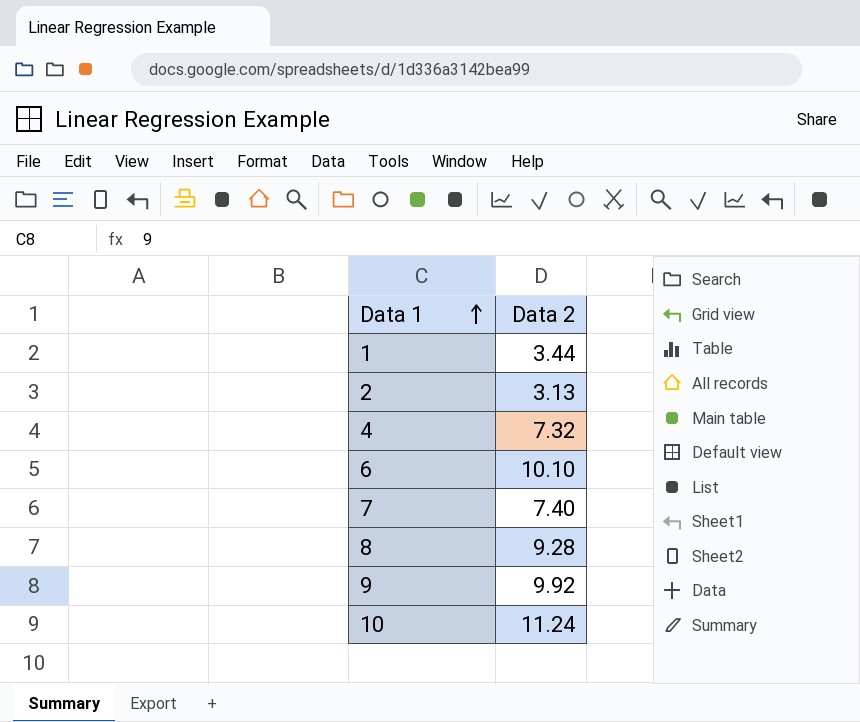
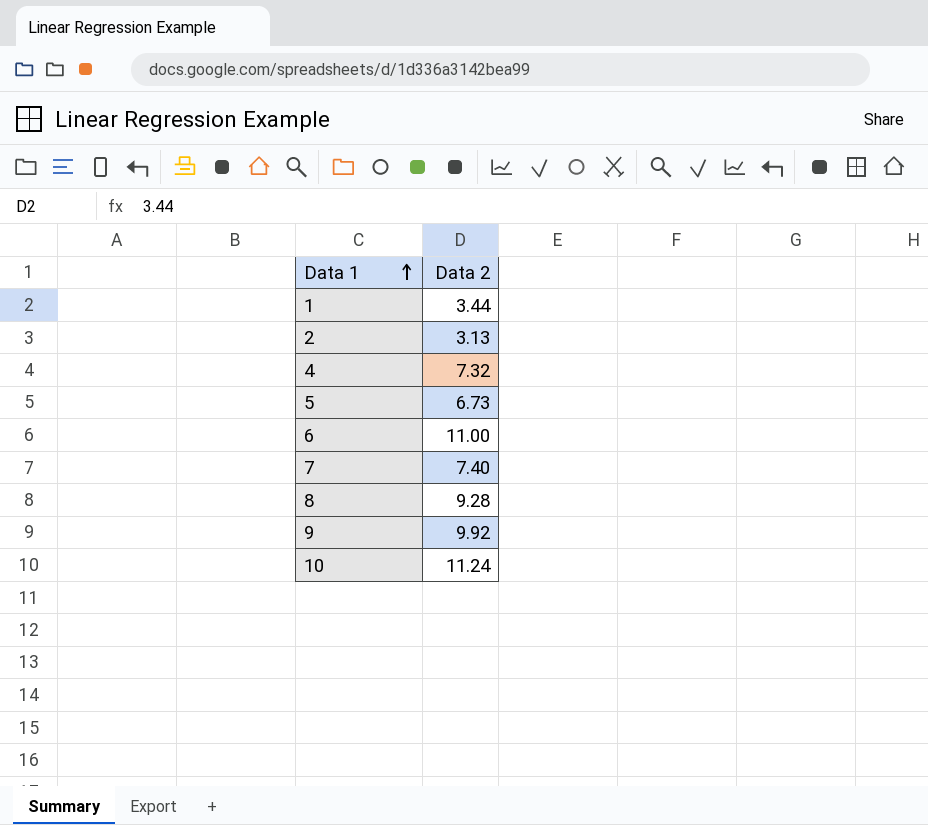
row 5: none -> 6.73
6 | Data 2: 10.10 -> 11.00

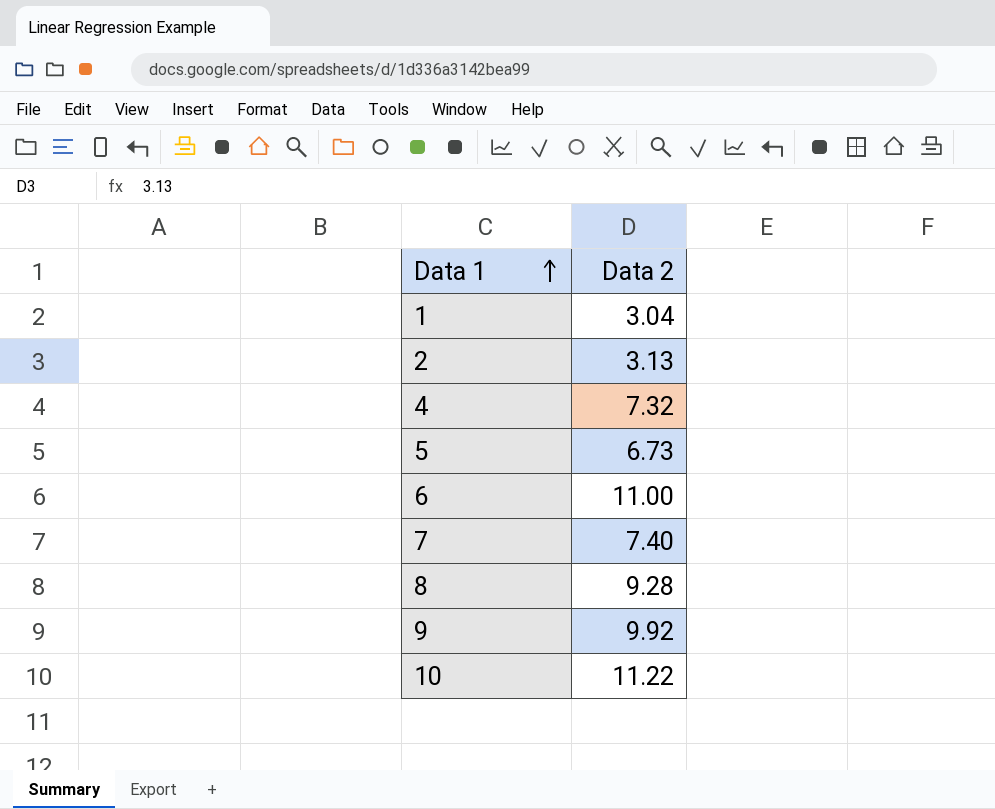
1 | Data 2: 3.44 -> 3.04
10 | Data 2: 11.24 -> 11.22

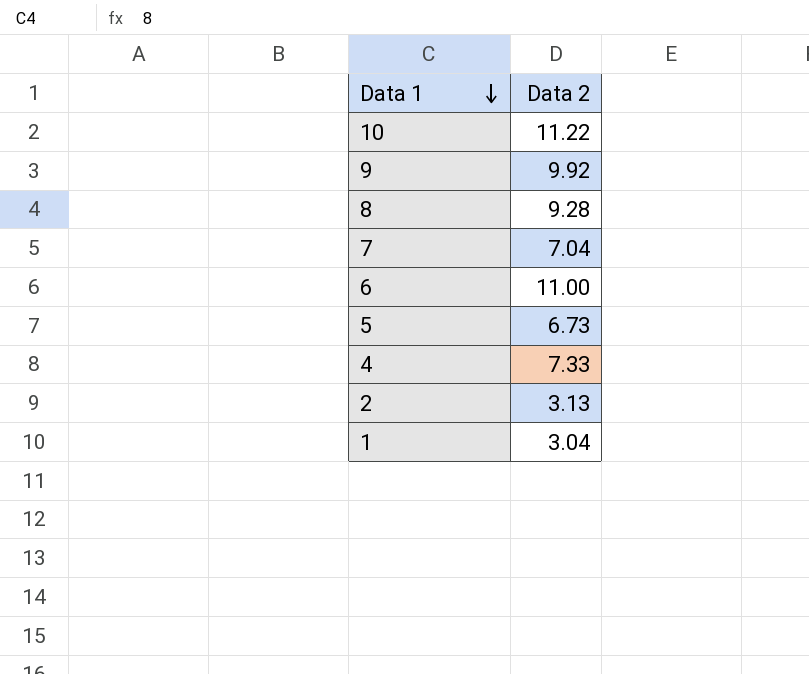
row order: Data 1 ascending -> Data 1 descending
7 | Data 2: 7.40 -> 7.04
4 | Data 2: 7.32 -> 7.33

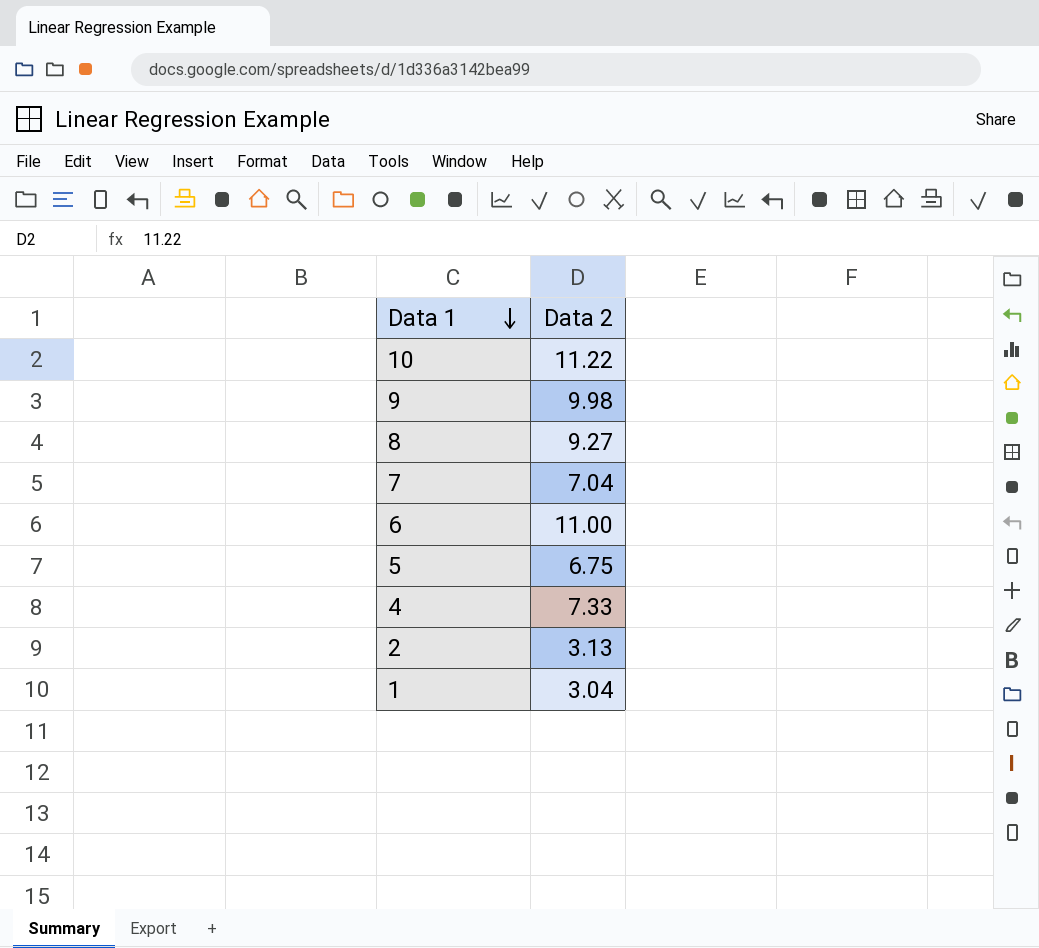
9 | Data 2: 9.92 -> 9.98
8 | Data 2: 9.28 -> 9.27
5 | Data 2: 6.73 -> 6.75

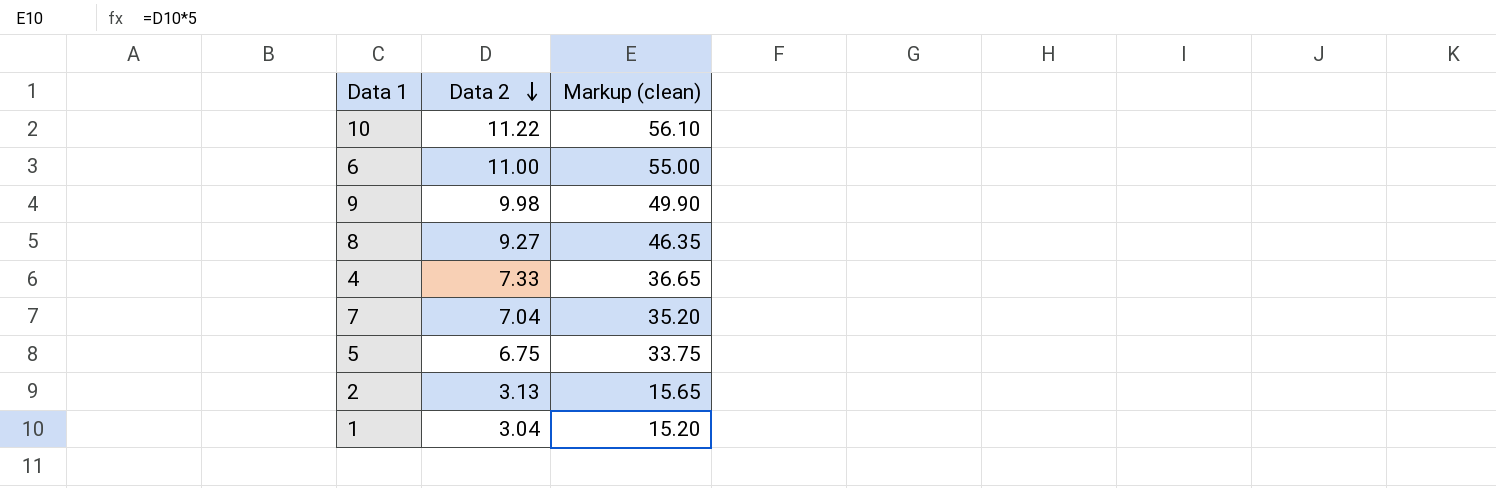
row order: Data 1 descending -> Data 2 descending
column Markup (clean) | formula: none -> [Data 2] * 5

